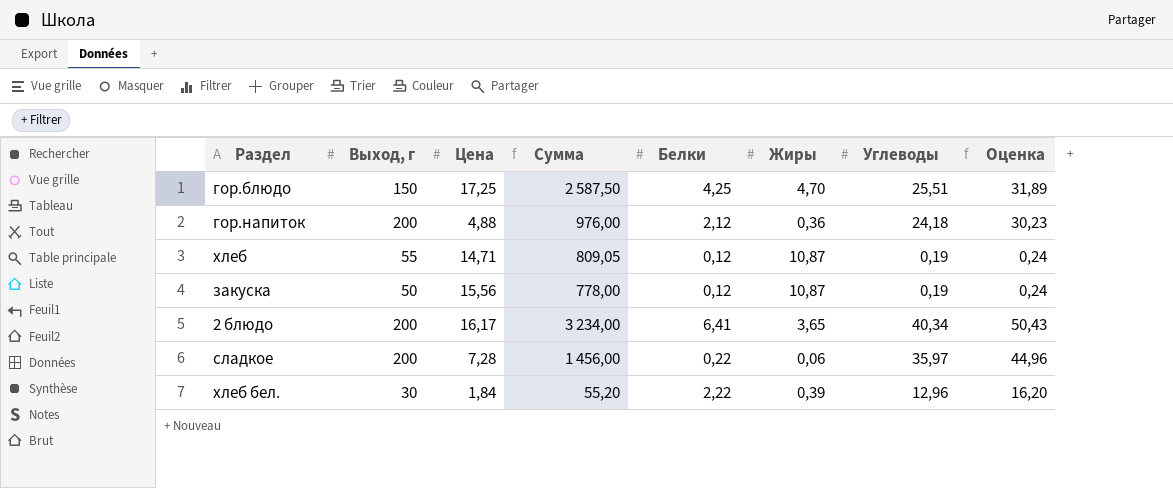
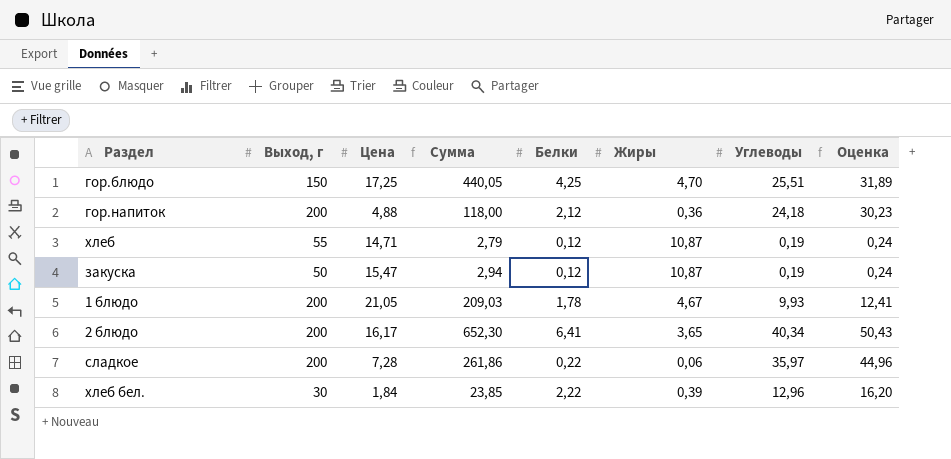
column Сумма | formula: [Выход, г] * [Цена] -> [Цена] * [Углеводы]
закуска | Цена: 15,56 -> 15,47
row 1 блюдо: none -> 200 | 21,05 | 209,03 | 1,78 | 4,67 | 9,93 | 12,41

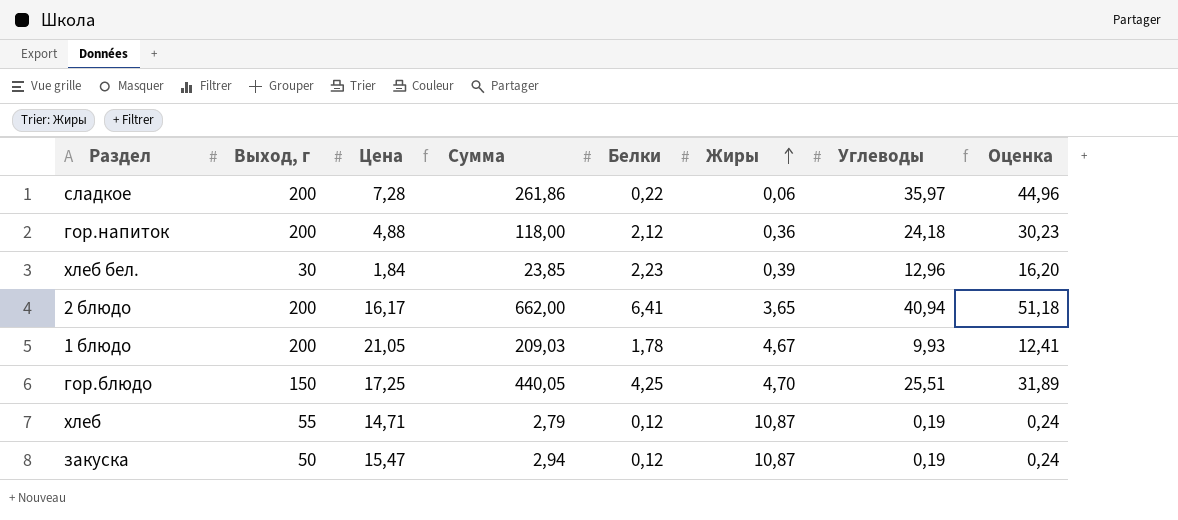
row order: none -> Жиры ascending
хлеб бел. | Белки: 2,22 -> 2,23
2 блюдо | Сумма: 652,30 -> 662,00
2 блюдо | Углеводы: 40,34 -> 40,94
2 блюдо | Оценка: 50,43 -> 51,18

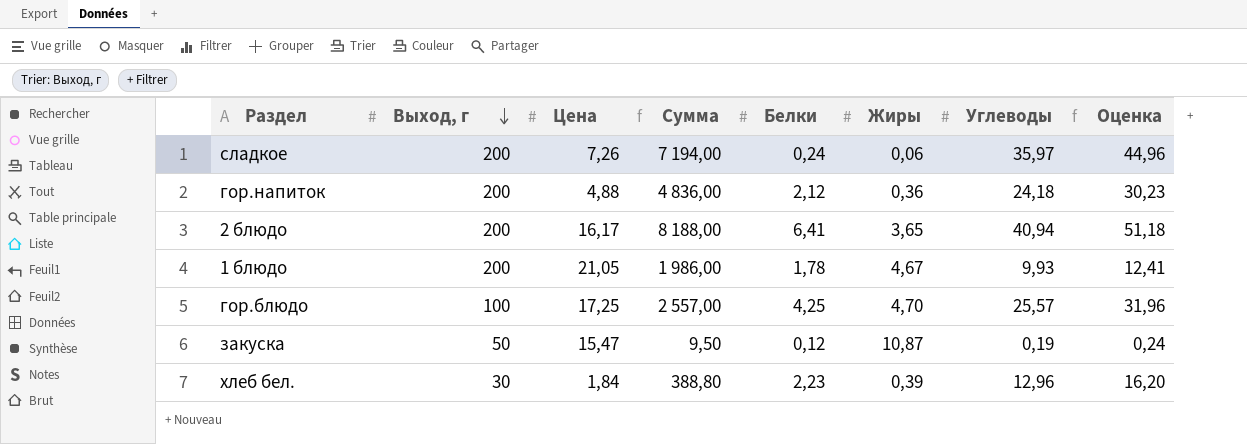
row order: Жиры ascending -> Выход, г descending
column Сумма | formula: [Цена] * [Углеводы] -> [Выход, г] * [Углеводы]
row хлеб: 55 | 14,71 | 2,79 | 0,12 | 10,87 | 0,19 | 0,24 -> none
сладкое | Цена: 7,28 -> 7,26
сладкое | Белки: 0,22 -> 0,24
гор.блюдо | Выход, г: 150 -> 100
гор.блюдо | Углеводы: 25,51 -> 25,57
гор.блюдо | Оценка: 31,89 -> 31,96

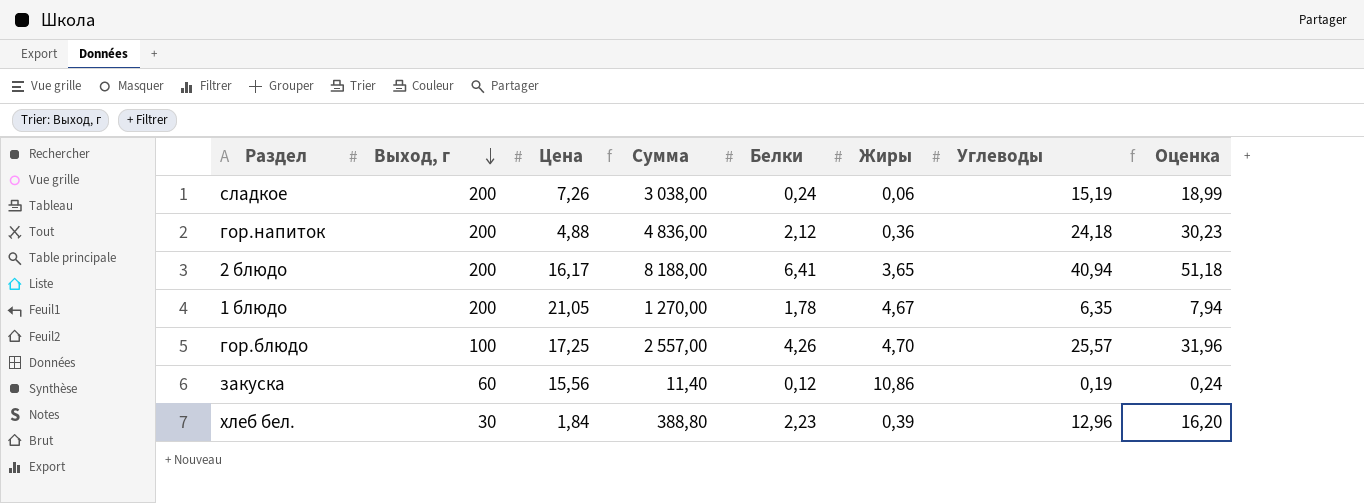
сладкое | Сумма: 7 194,00 -> 3 038,00
сладкое | Углеводы: 35,97 -> 15,19
сладкое | Оценка: 44,96 -> 18,99
1 блюдо | Сумма: 1 986,00 -> 1 270,00
1 блюдо | Углеводы: 9,93 -> 6,35
1 блюдо | Оценка: 12,41 -> 7,94
гор.блюдо | Белки: 4,25 -> 4,26
закуска | Выход, г: 50 -> 60
закуска | Цена: 15,47 -> 15,56
закуска | Сумма: 9,50 -> 11,40
закуска | Жиры: 10,87 -> 10,86

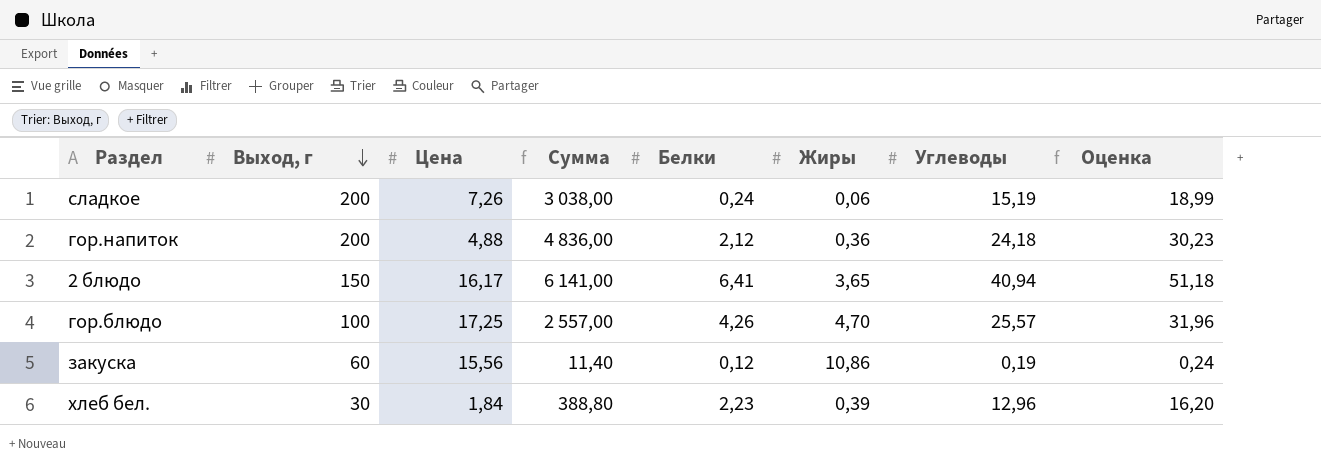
row 1 блюдо: 200 | 21,05 | 1 270,00 | 1,78 | 4,67 | 6,35 | 7,94 -> none
2 блюдо | Выход, г: 200 -> 150
2 блюдо | Сумма: 8 188,00 -> 6 141,00

